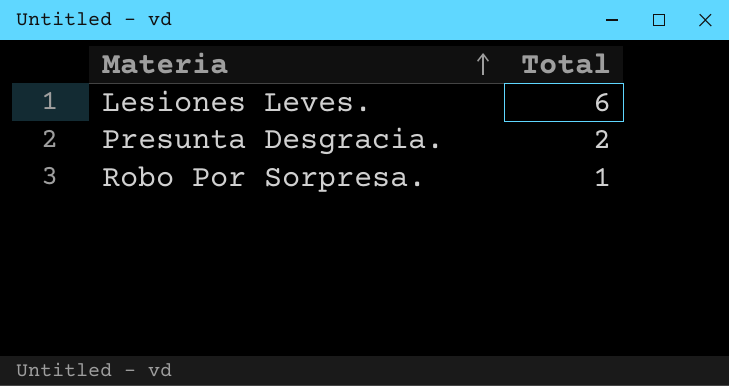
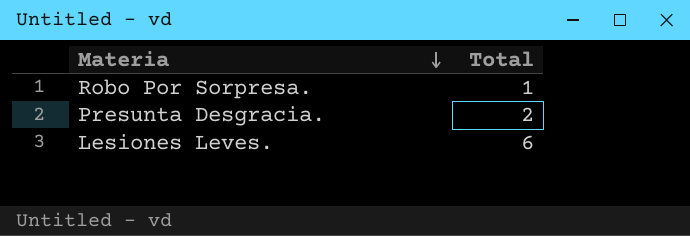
row order: Materia ascending -> Materia descending

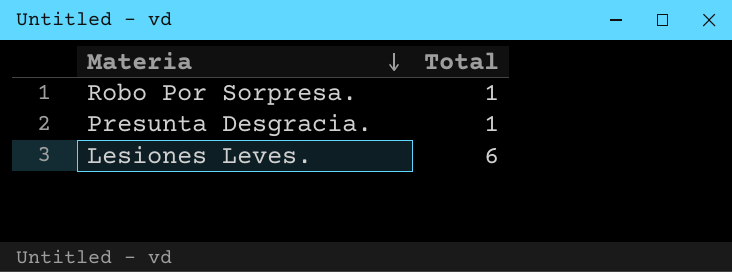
Presunta Desgracia. | Total: 2 -> 1

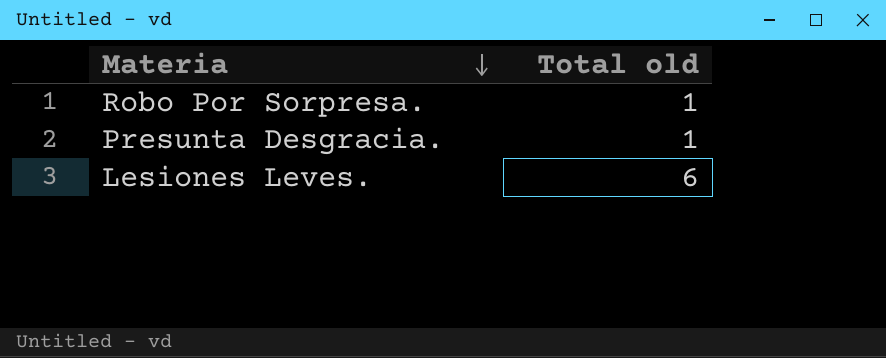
column name: Total -> Total old

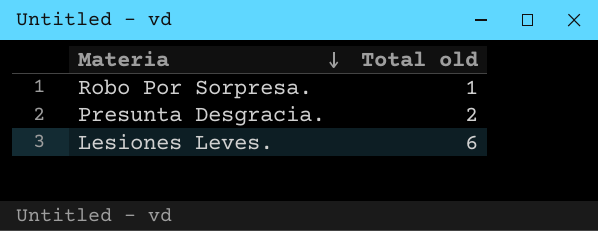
Presunta Desgracia. | Total old: 1 -> 2

